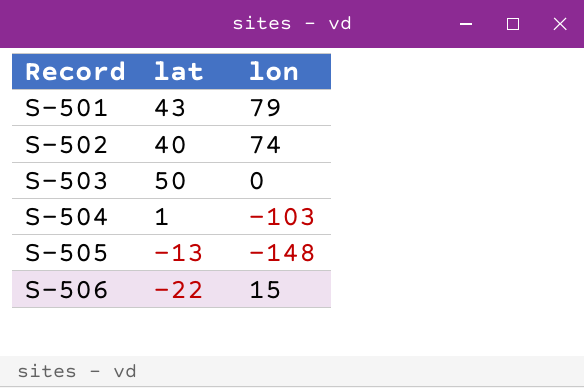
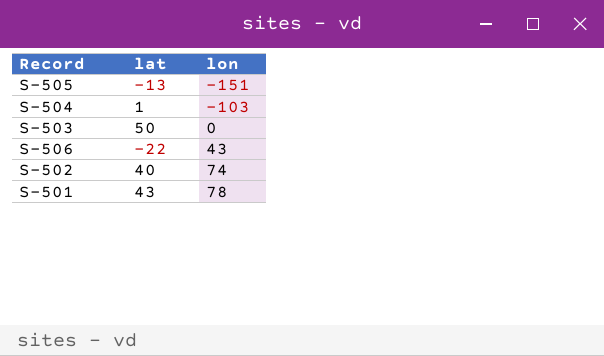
row order: Record ascending -> lon ascending
S-505 | lon: -148 -> -151
S-506 | lon: 15 -> 43
S-501 | lon: 79 -> 78

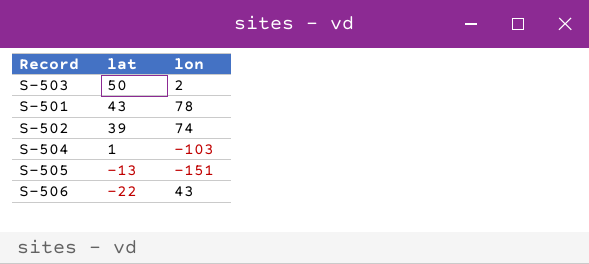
row order: lon ascending -> lat descending
S-503 | lon: 0 -> 2
S-502 | lat: 40 -> 39

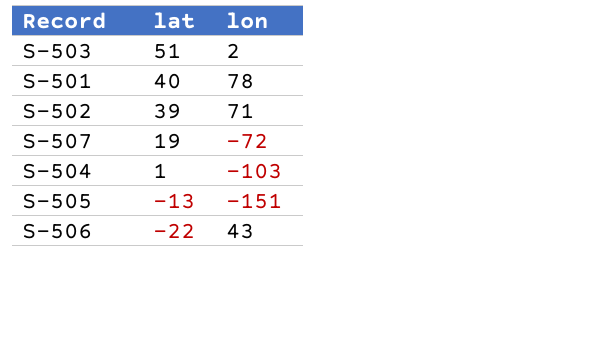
S-503 | lat: 50 -> 51
S-501 | lat: 43 -> 40
S-502 | lon: 74 -> 71
row S-507: none -> 19 | -72

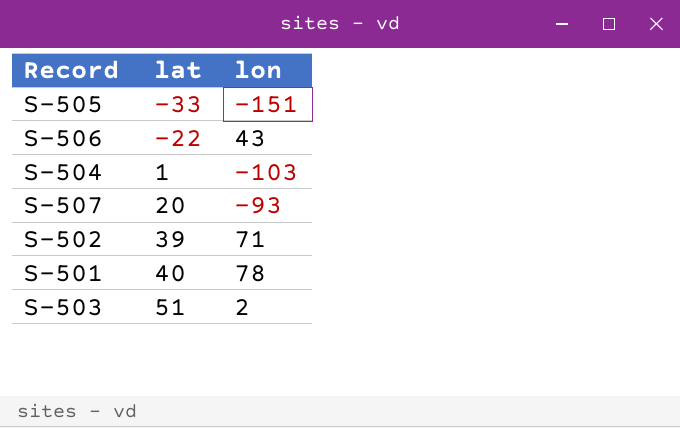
row order: lat descending -> lat ascending
S-505 | lat: -13 -> -33
S-507 | lat: 19 -> 20
S-507 | lon: -72 -> -93

